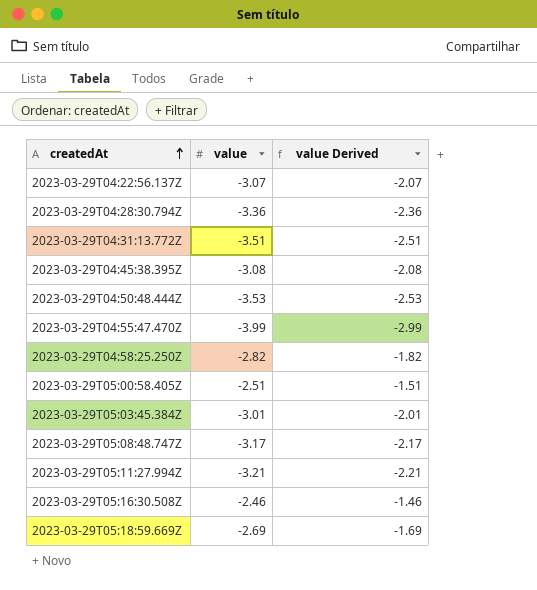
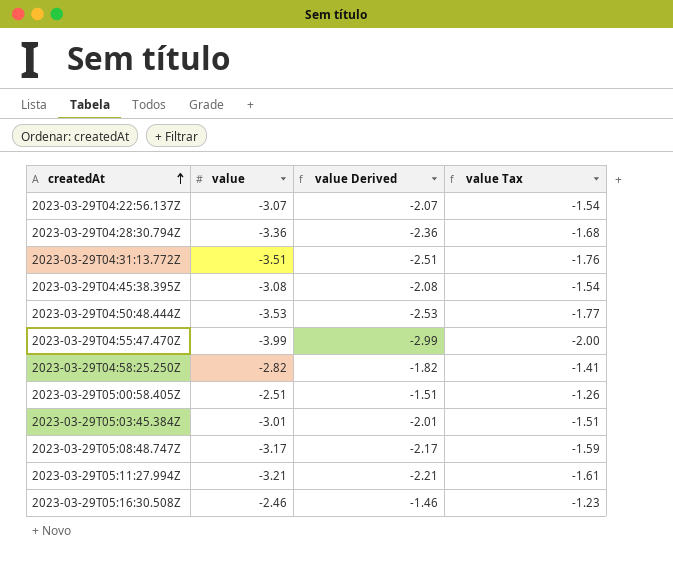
column value Tax | formula: none -> [value] * 0.5
row 2023-03-29T05:18:59.669Z: -2.69 | -1.69 -> none

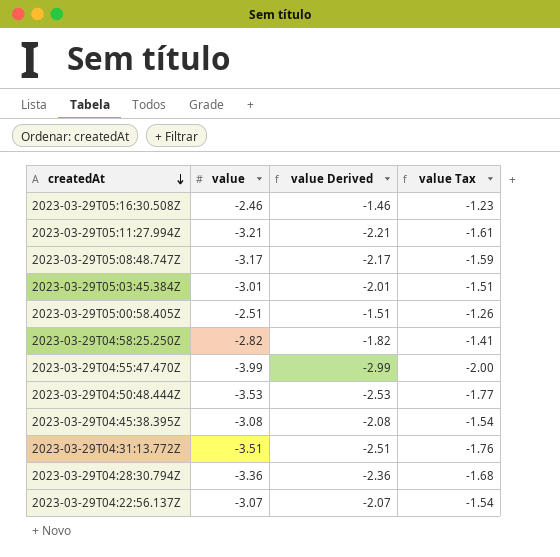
row order: createdAt ascending -> createdAt descending

